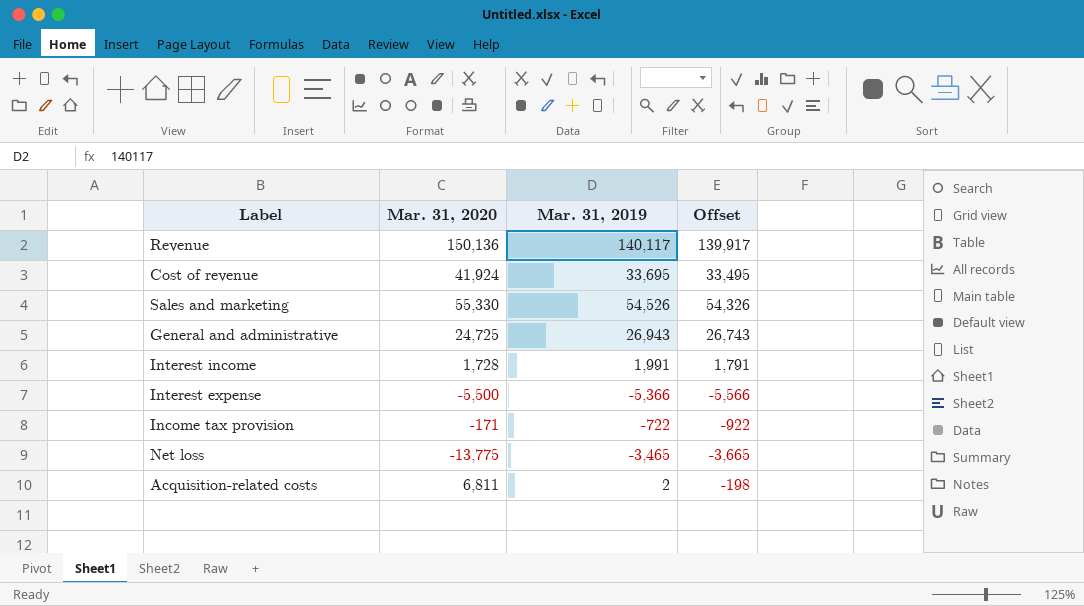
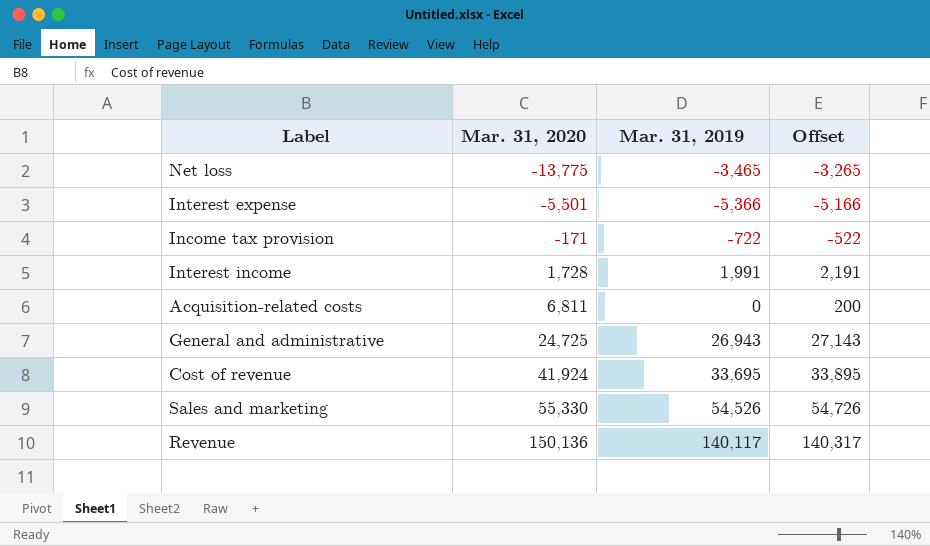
row order: none -> Mar. 31, 2020 ascending
column Offset | formula: [Mar. 31, 2019] - 200 -> [Mar. 31, 2019] + 200
Interest expense | Mar. 31, 2020: -5,500 -> -5,501
Acquisition-related costs | Mar. 31, 2019: 2 -> 0

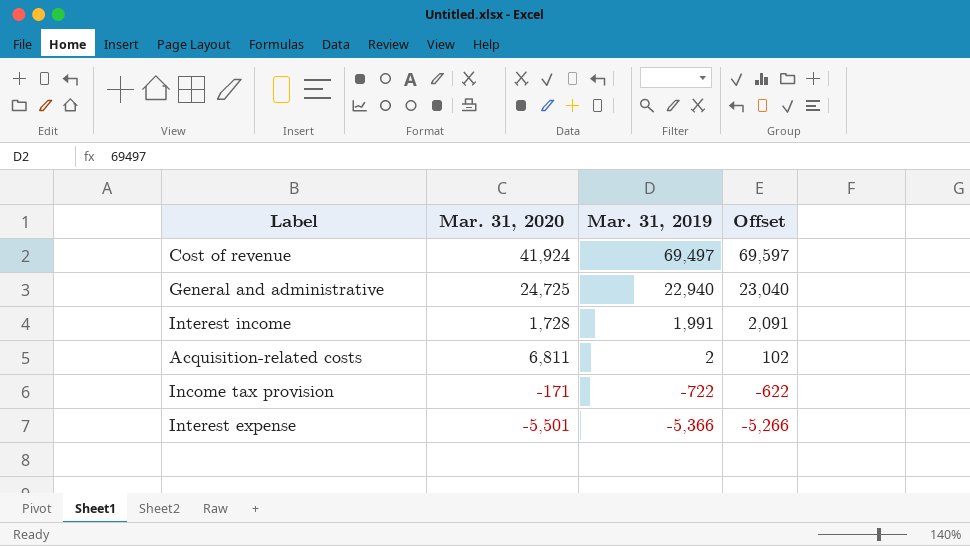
row order: Mar. 31, 2020 ascending -> Mar. 31, 2019 descending
column Offset | formula: [Mar. 31, 2019] + 200 -> [Mar. 31, 2019] + 100
row Net loss: -13,775 | -3,465 | -3,265 -> none
row Sales and marketing: 55,330 | 54,526 | 54,726 -> none
row Revenue: 150,136 | 140,117 | 140,317 -> none
Cost of revenue | Mar. 31, 2019: 33,695 -> 69,497
General and administrative | Mar. 31, 2019: 26,943 -> 22,940
Acquisition-related costs | Mar. 31, 2019: 0 -> 2

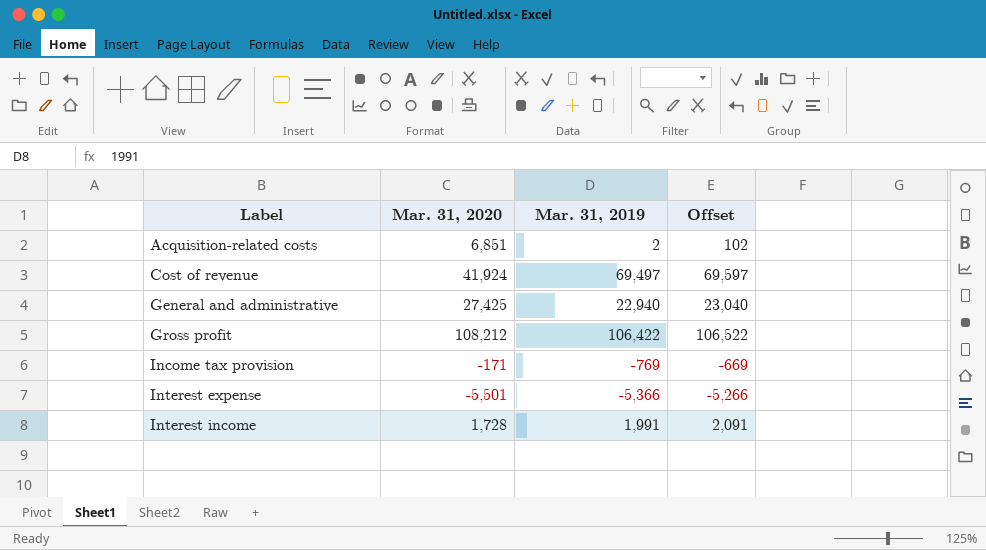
row order: Mar. 31, 2019 descending -> Label ascending
Acquisition-related costs | Mar. 31, 2020: 6,811 -> 6,851
General and administrative | Mar. 31, 2020: 24,725 -> 27,425
row Gross profit: none -> 108,212 | 106,422 | 106,522
Income tax provision | Mar. 31, 2019: -722 -> -769
Income tax provision | Offset: -622 -> -669

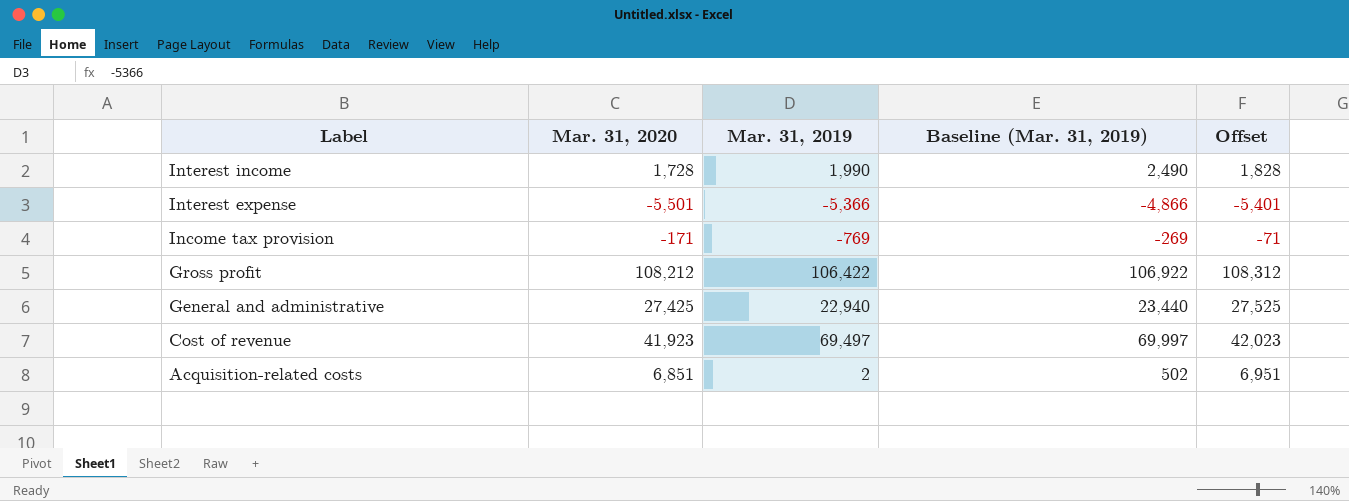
row order: Label ascending -> Label descending
column Baseline (Mar. 31, 2019) | formula: none -> [Mar. 31, 2019] + 500
column Offset | formula: [Mar. 31, 2019] + 100 -> [Mar. 31, 2020] + 100
Interest income | Mar. 31, 2019: 1,991 -> 1,990
Cost of revenue | Mar. 31, 2020: 41,924 -> 41,923

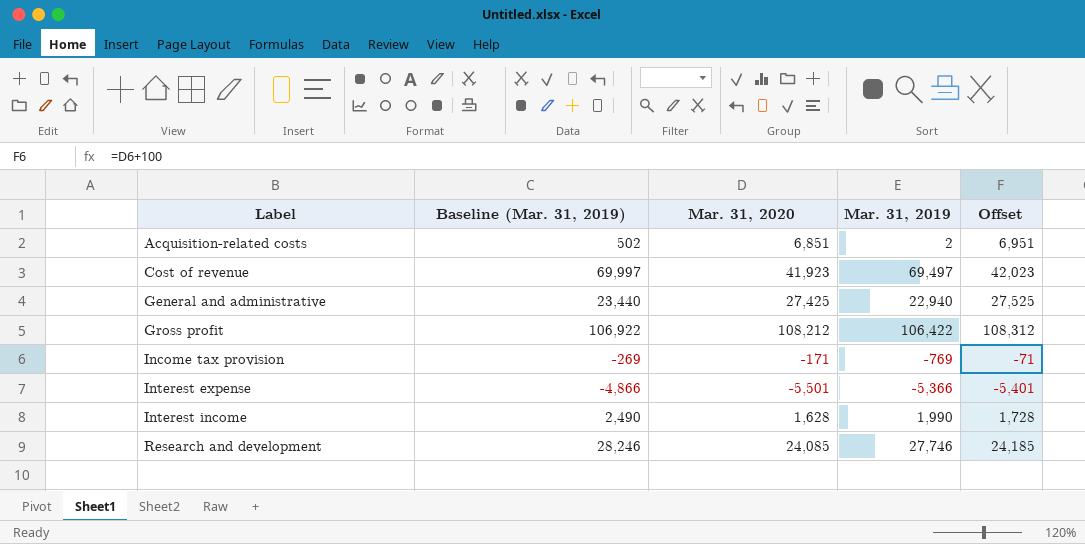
row order: Label descending -> Label ascending
column Baseline (Mar. 31, 2019) | position: 4 -> 2
Interest income | Mar. 31, 2020: 1,728 -> 1,628
Interest income | Offset: 1,828 -> 1,728
row Research and development: none -> 28,246 | 24,085 | 27,746 | 24,185

